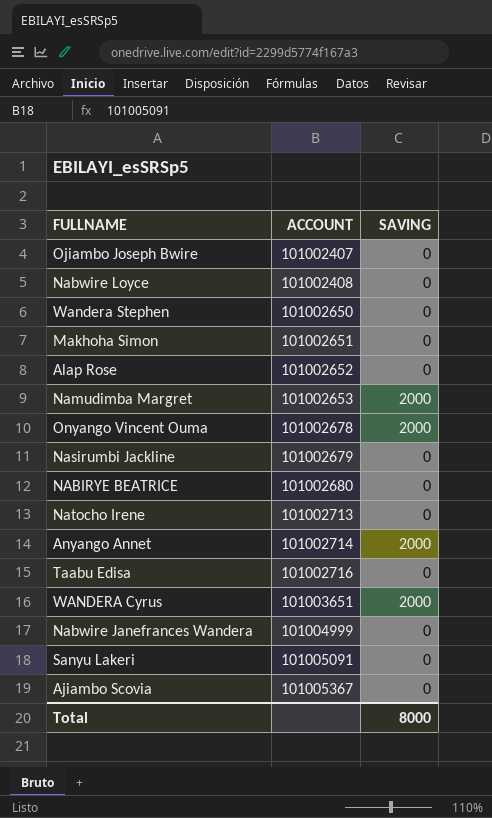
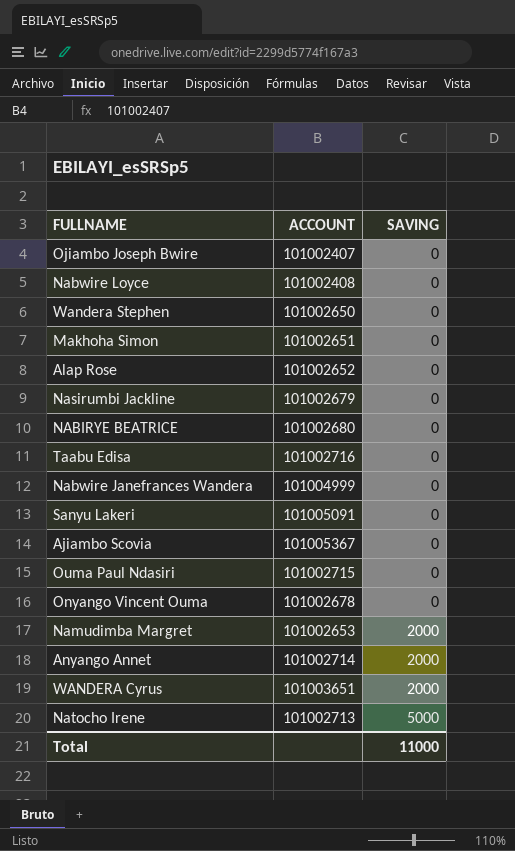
row order: ACCOUNT ascending -> SAVING ascending
row Ouma Paul Ndasiri: none -> 101002715 | 0
Onyango Vincent Ouma | SAVING: 2000 -> 0
Natocho Irene | SAVING: 0 -> 5000
Total | SAVING: 8000 -> 11000

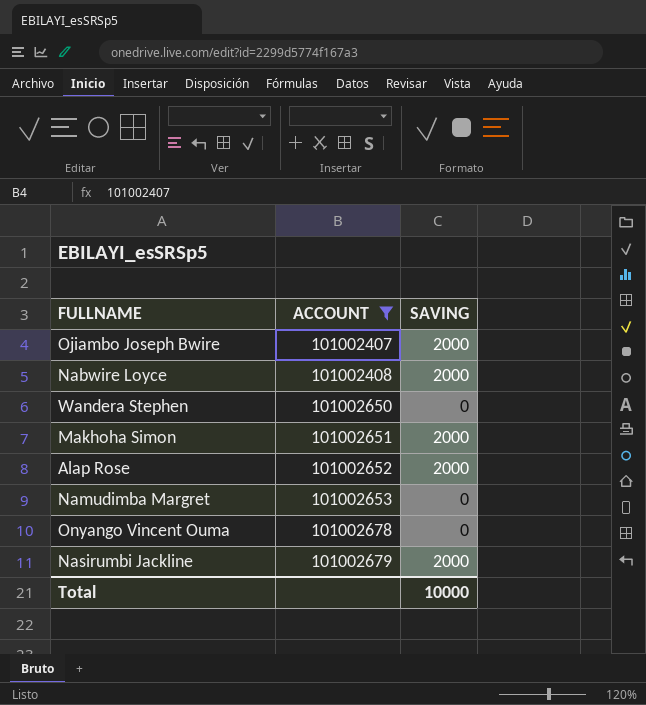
filter: none -> ACCOUNT <= 101002679
row order: SAVING ascending -> ACCOUNT ascending
Ojiambo Joseph Bwire | SAVING: 0 -> 2000
Nabwire Loyce | SAVING: 0 -> 2000
Makhoha Simon | SAVING: 0 -> 2000
Alap Rose | SAVING: 0 -> 2000
Namudimba Margret | SAVING: 2000 -> 0
Nasirumbi Jackline | SAVING: 0 -> 2000
Total | SAVING: 11000 -> 10000

